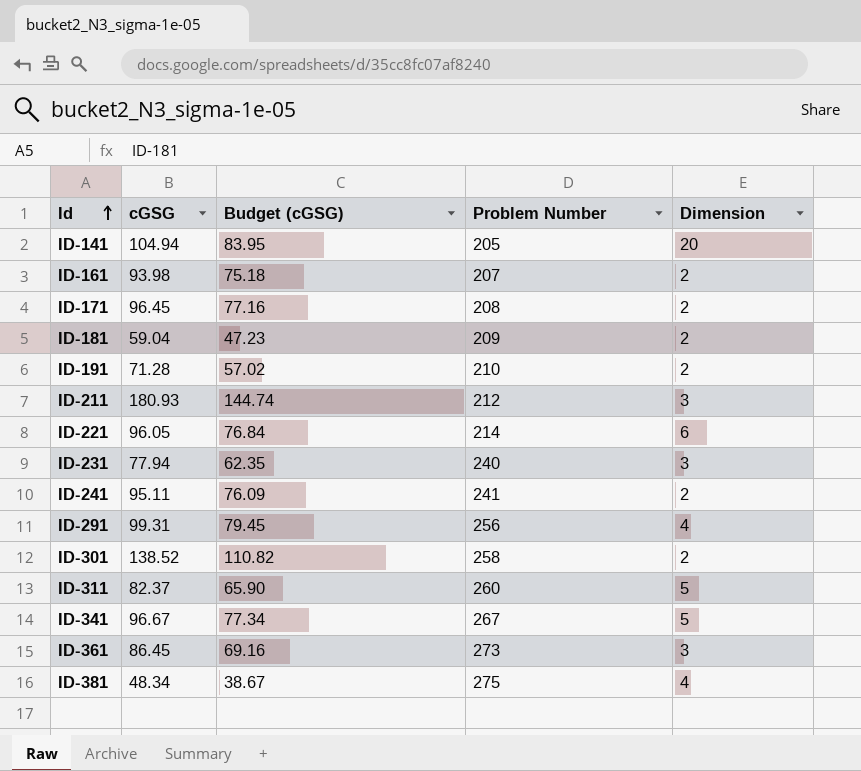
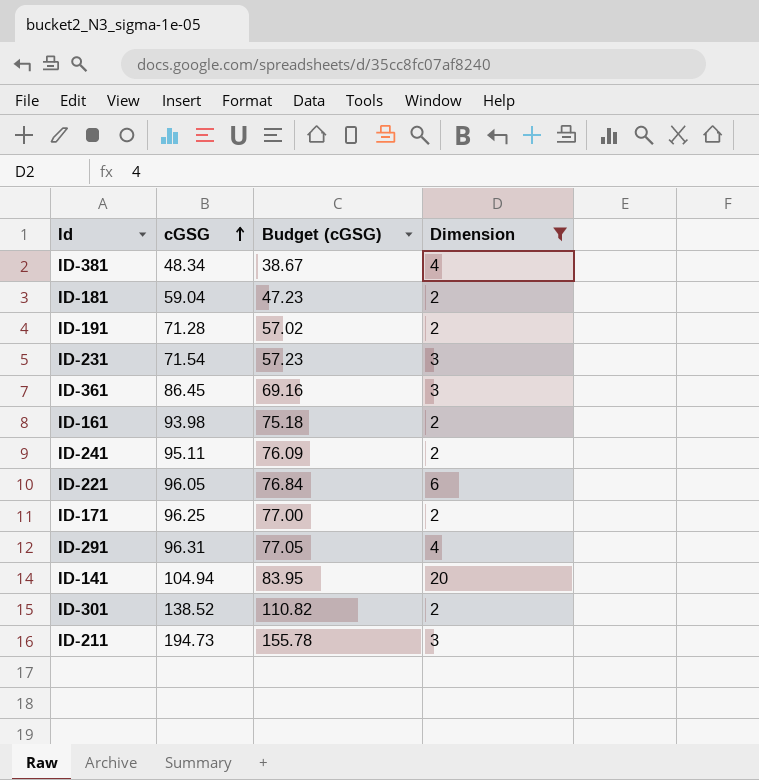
filter: none -> Dimension != 5
row order: Id ascending -> cGSG ascending
column Problem Number | position: 4 -> none
ID-231 | cGSG: 77.94 -> 71.54
ID-231 | Budget (cGSG): 62.35 -> 57.23
ID-171 | cGSG: 96.45 -> 96.25
ID-171 | Budget (cGSG): 77.16 -> 77.00
ID-291 | cGSG: 99.31 -> 96.31
ID-291 | Budget (cGSG): 79.45 -> 77.05
ID-211 | cGSG: 180.93 -> 194.73
ID-211 | Budget (cGSG): 144.74 -> 155.78

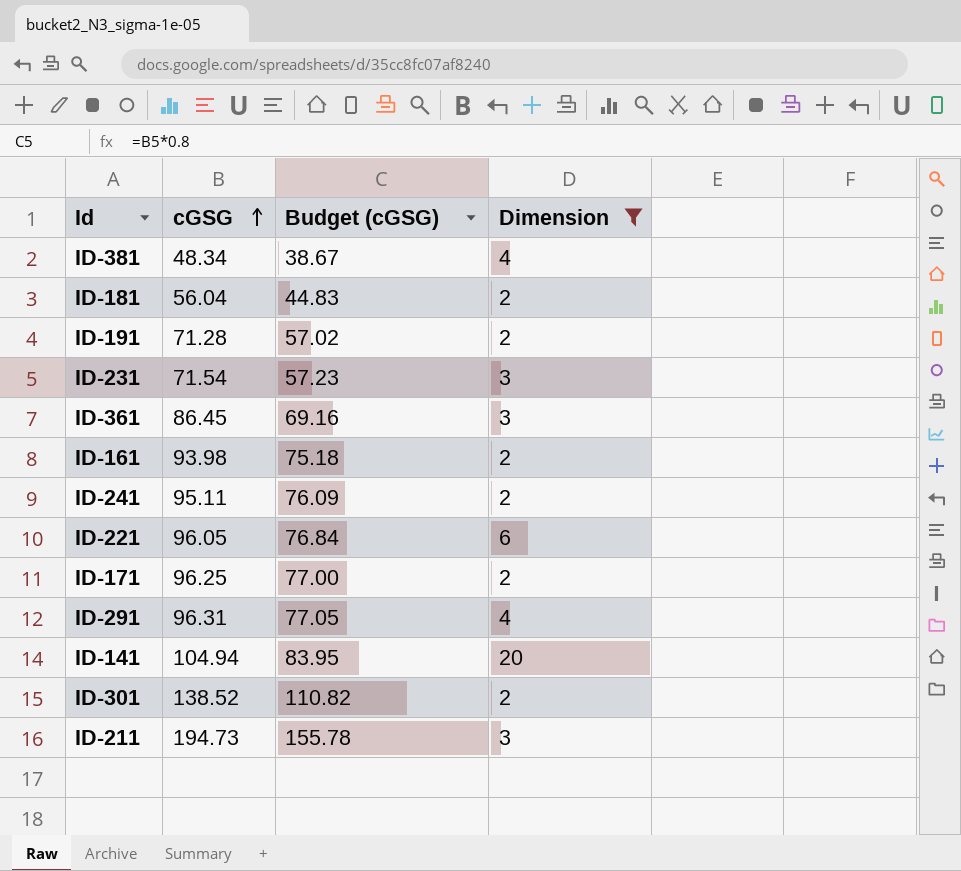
ID-181 | cGSG: 59.04 -> 56.04
ID-181 | Budget (cGSG): 47.23 -> 44.83

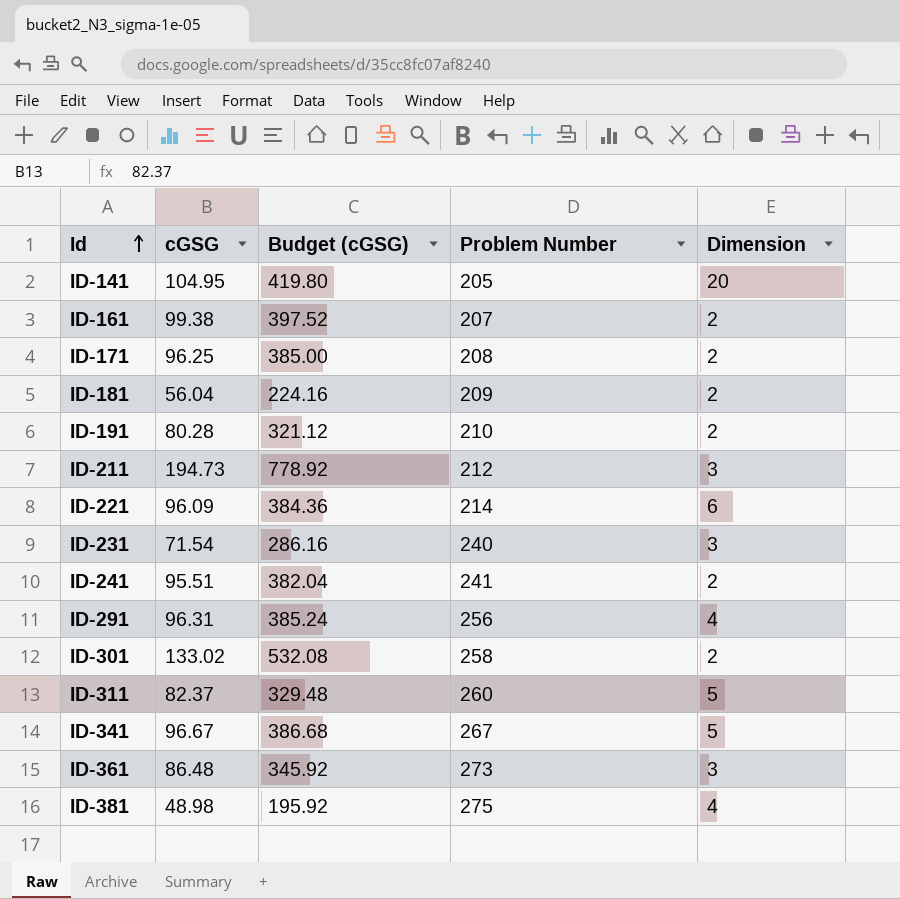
filter: Dimension != 5 -> none
row order: cGSG ascending -> Id ascending
column Budget (cGSG) | formula: [cGSG] * 0.8 -> [cGSG] * 4
column Problem Number | position: none -> 4
ID-141 | cGSG: 104.94 -> 104.95
ID-161 | cGSG: 93.98 -> 99.38
ID-191 | cGSG: 71.28 -> 80.28
ID-221 | cGSG: 96.05 -> 96.09
ID-241 | cGSG: 95.11 -> 95.51
ID-301 | cGSG: 138.52 -> 133.02
ID-361 | cGSG: 86.45 -> 86.48
ID-381 | cGSG: 48.34 -> 48.98

